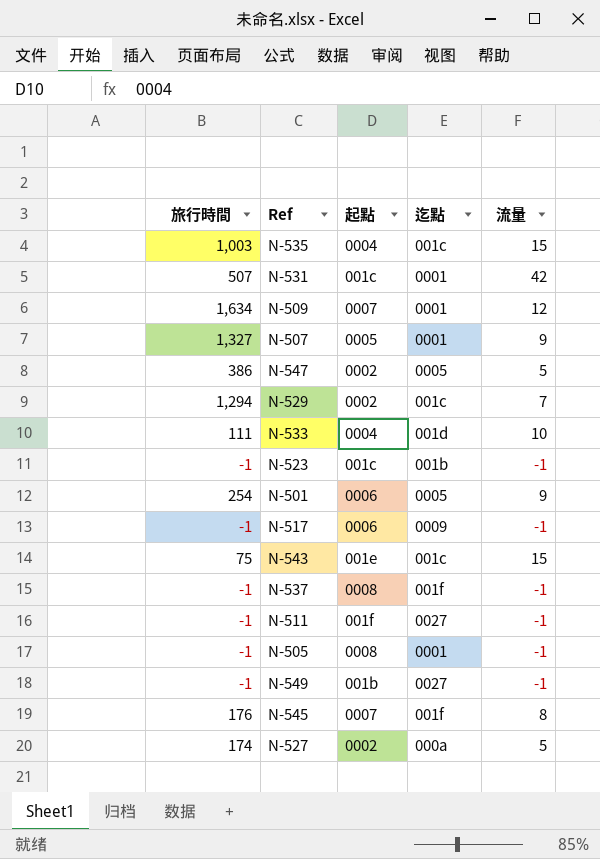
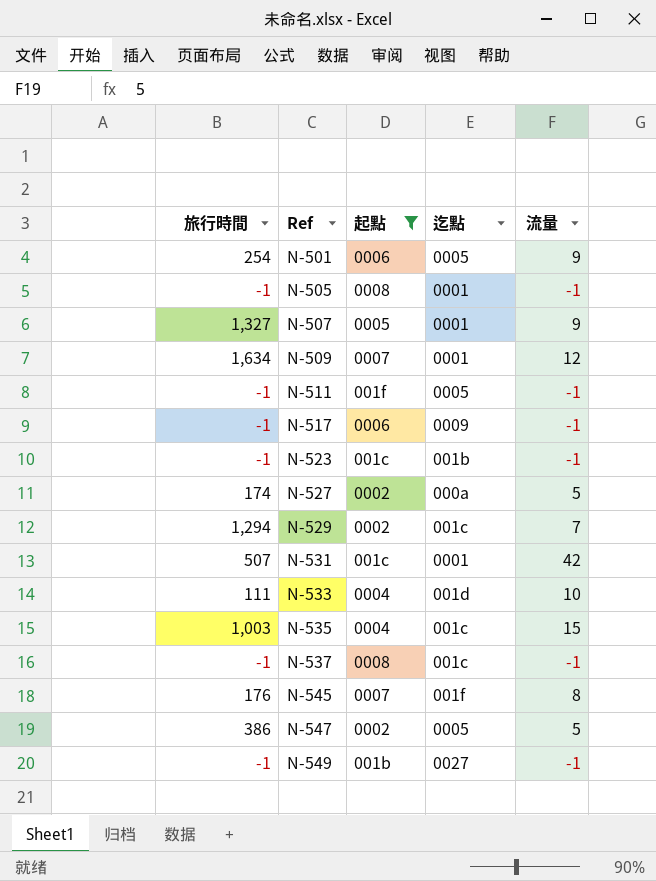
filter: none -> 起點 != 001e
row order: none -> Ref ascending
N-511 | 迄點: 0027 -> 0005
N-537 | 迄點: 001f -> 001c

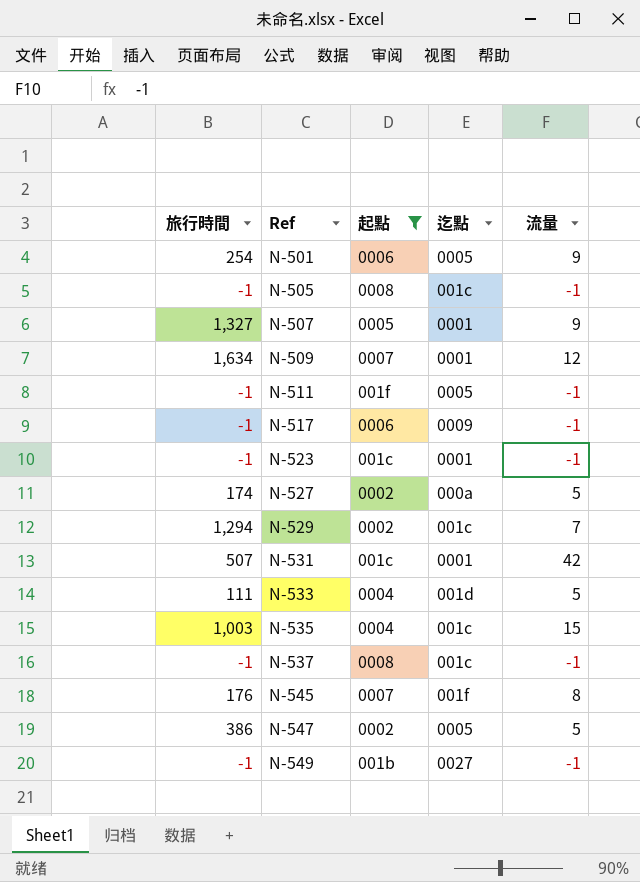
N-505 | 迄點: 0001 -> 001c
N-523 | 迄點: 001b -> 0001
N-533 | 流量: 10 -> 5

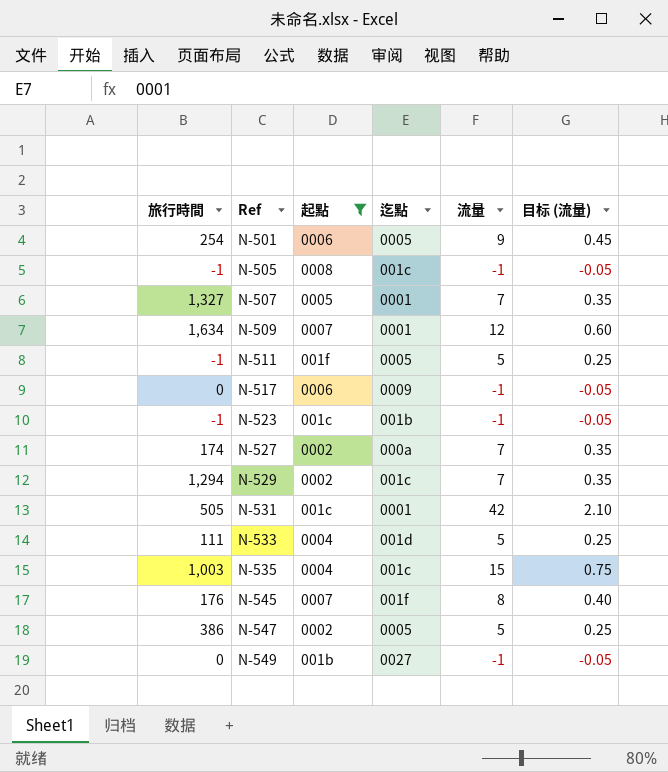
column 目标 (流量) | formula: none -> [流量] * 0.05
row N-537: -1 | 0008 | 001c | -1 -> none
N-507 | 流量: 9 -> 7
N-511 | 流量: -1 -> 5
N-517 | 旅行時間: -1 -> 0
N-523 | 迄點: 0001 -> 001b
N-527 | 流量: 5 -> 7
N-531 | 旅行時間: 507 -> 505
N-549 | 旅行時間: -1 -> 0

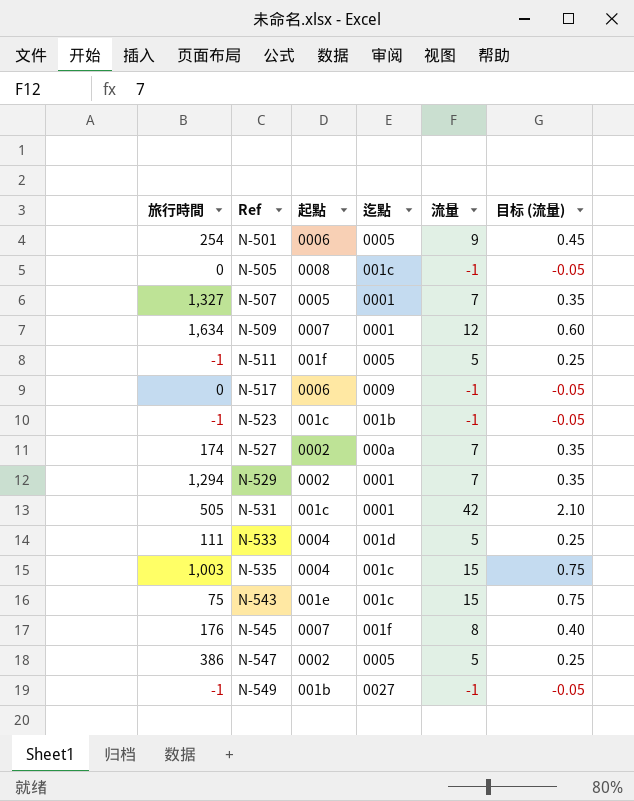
filter: 起點 != 001e -> none
N-505 | 旅行時間: -1 -> 0
N-529 | 迄點: 001c -> 0001
N-549 | 旅行時間: 0 -> -1

